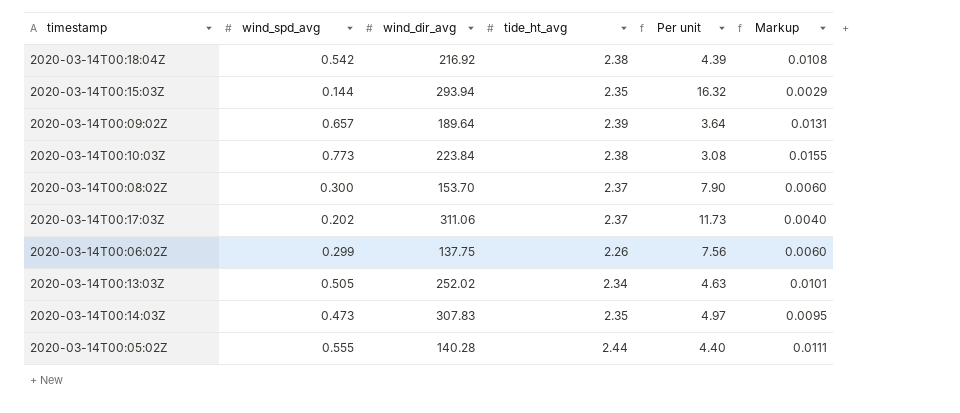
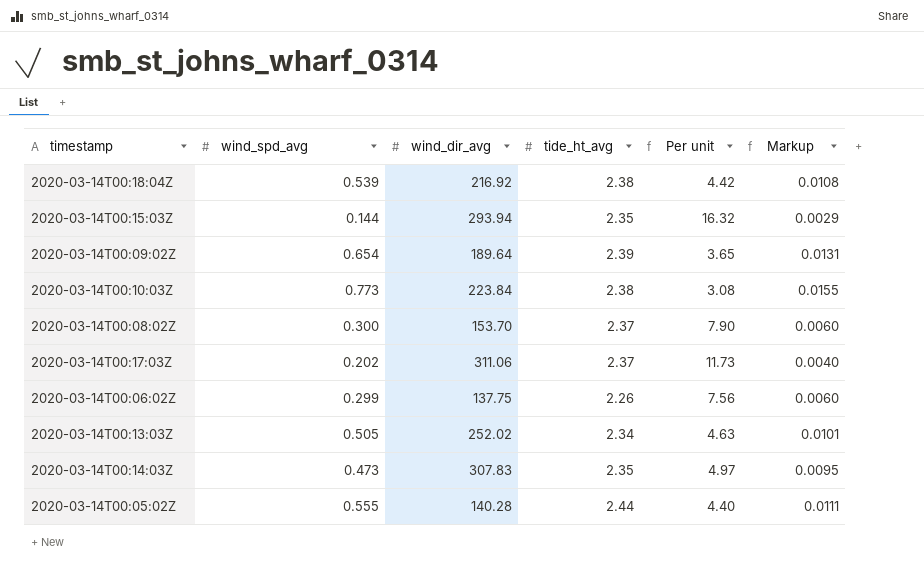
2020-03-14T00:18:04Z | wind_spd_avg: 0.542 -> 0.539
2020-03-14T00:18:04Z | Per unit: 4.39 -> 4.42
2020-03-14T00:09:02Z | wind_spd_avg: 0.657 -> 0.654
2020-03-14T00:09:02Z | Per unit: 3.64 -> 3.65

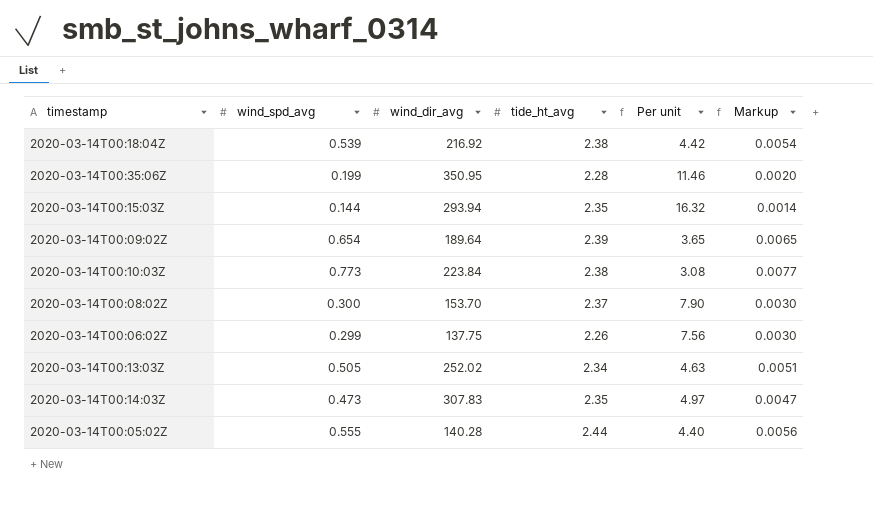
column Markup | formula: [wind_spd_avg] * 0.02 -> [wind_spd_avg] * 0.01
row 2020-03-14T00:17:03Z: 0.202 | 311.06 | 2.37 | 11.73 | 0.0040 -> none
row 2020-03-14T00:35:06Z: none -> 0.199 | 350.95 | 2.28 | 11.46 | 0.0020

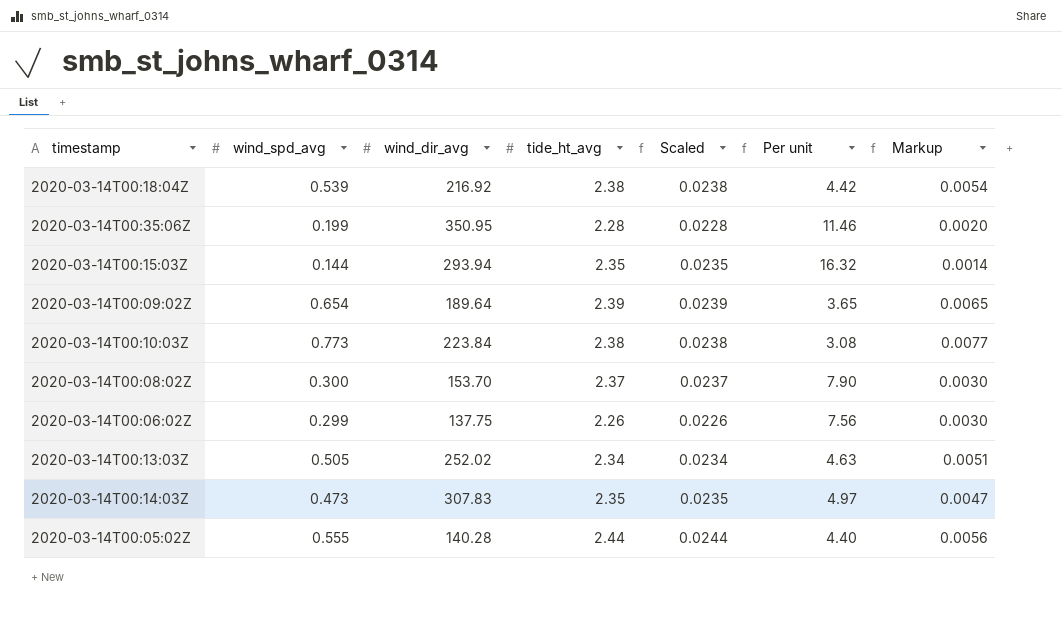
column Scaled | formula: none -> [tide_ht_avg] * 0.01

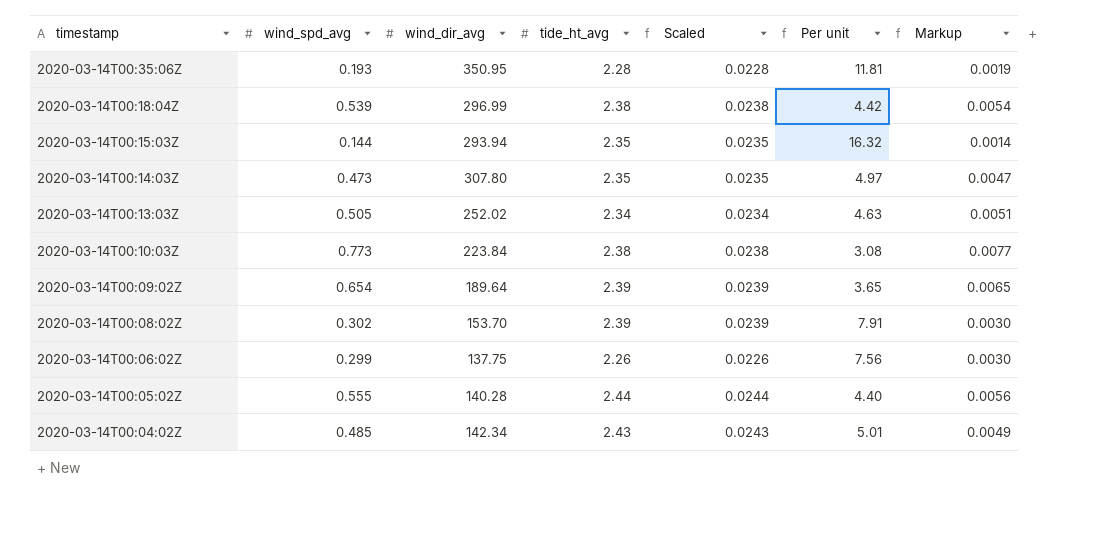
row order: none -> timestamp descending
2020-03-14T00:35:06Z | wind_spd_avg: 0.199 -> 0.193
2020-03-14T00:35:06Z | Per unit: 11.46 -> 11.81
2020-03-14T00:35:06Z | Markup: 0.0020 -> 0.0019
2020-03-14T00:18:04Z | wind_dir_avg: 216.92 -> 296.99
2020-03-14T00:14:03Z | wind_dir_avg: 307.83 -> 307.80
2020-03-14T00:08:02Z | wind_spd_avg: 0.300 -> 0.302
2020-03-14T00:08:02Z | tide_ht_avg: 2.37 -> 2.39
2020-03-14T00:08:02Z | Scaled: 0.0237 -> 0.0239
2020-03-14T00:08:02Z | Per unit: 7.90 -> 7.91
row 2020-03-14T00:04:02Z: none -> 0.485 | 142.34 | 2.43 | 0.0243 | 5.01 | 0.0049

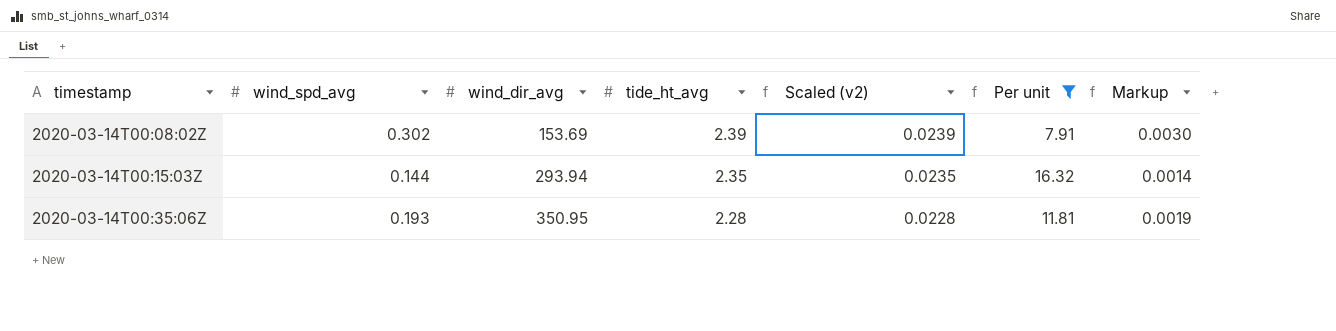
filter: none -> Per unit >= 7.91
row order: timestamp descending -> timestamp ascending
column name: Scaled -> Scaled (v2)
2020-03-14T00:08:02Z | wind_dir_avg: 153.70 -> 153.69

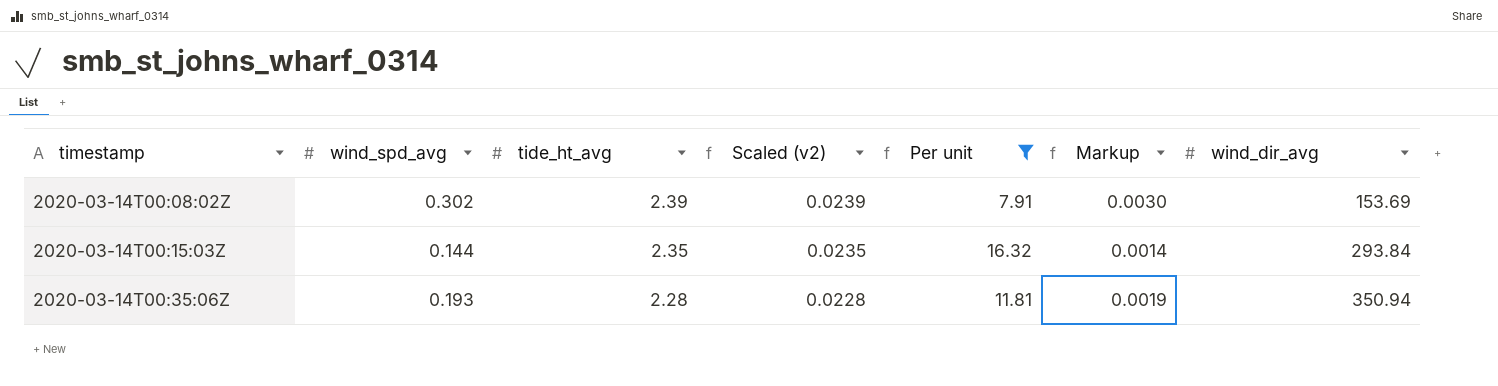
column wind_dir_avg | position: 3 -> 7
2020-03-14T00:15:03Z | wind_dir_avg: 293.94 -> 293.84
2020-03-14T00:35:06Z | wind_dir_avg: 350.95 -> 350.94

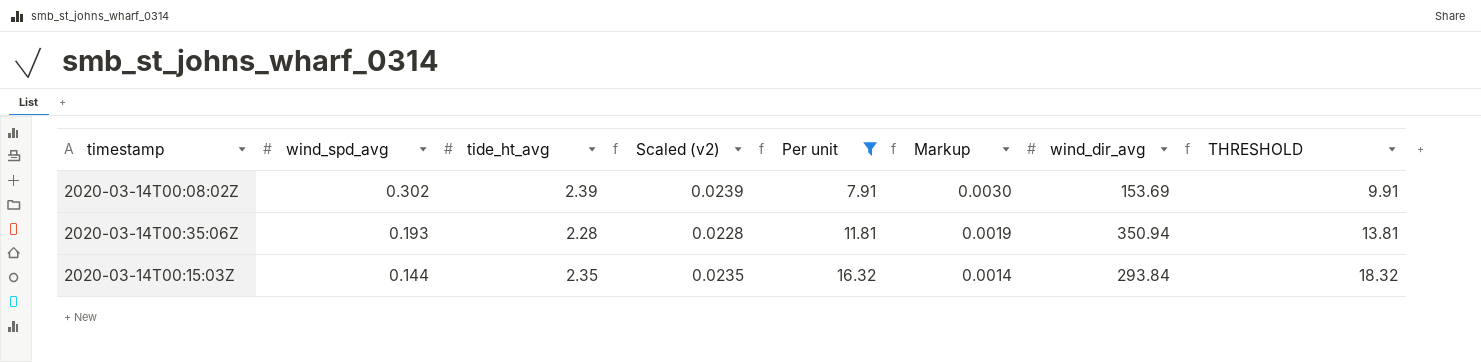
row order: timestamp ascending -> wind_spd_avg descending
column THRESHOLD | formula: none -> [Per unit] + 2

